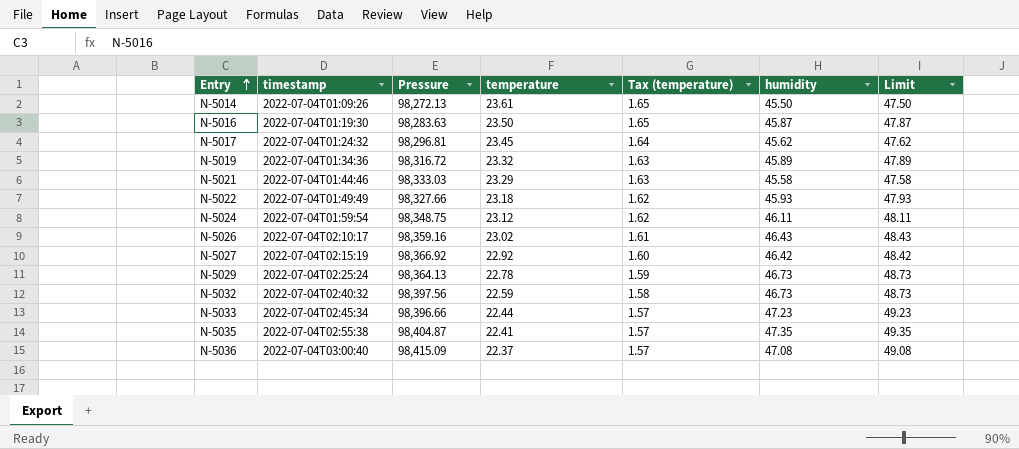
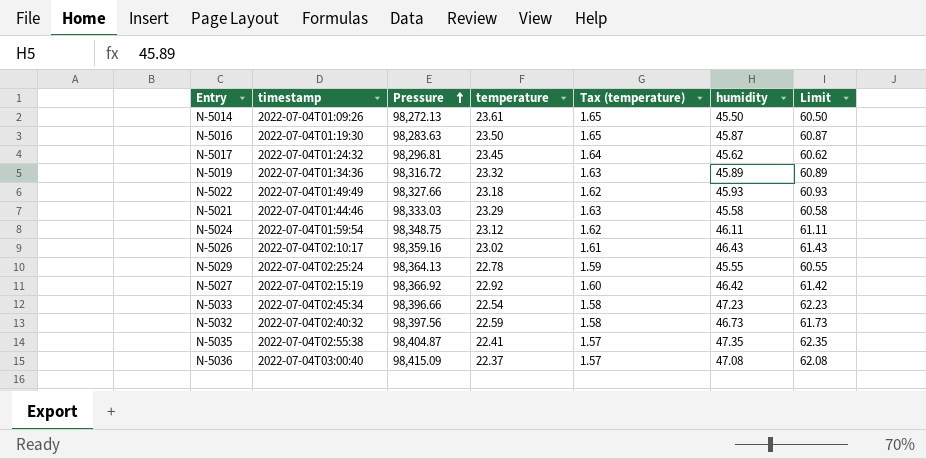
row order: Entry ascending -> Pressure ascending
column Limit | formula: [humidity] + 2 -> [humidity] + 15
N-5029 | humidity: 46.73 -> 45.55
N-5033 | temperature: 22.44 -> 22.54
N-5033 | Tax (temperature): 1.57 -> 1.58

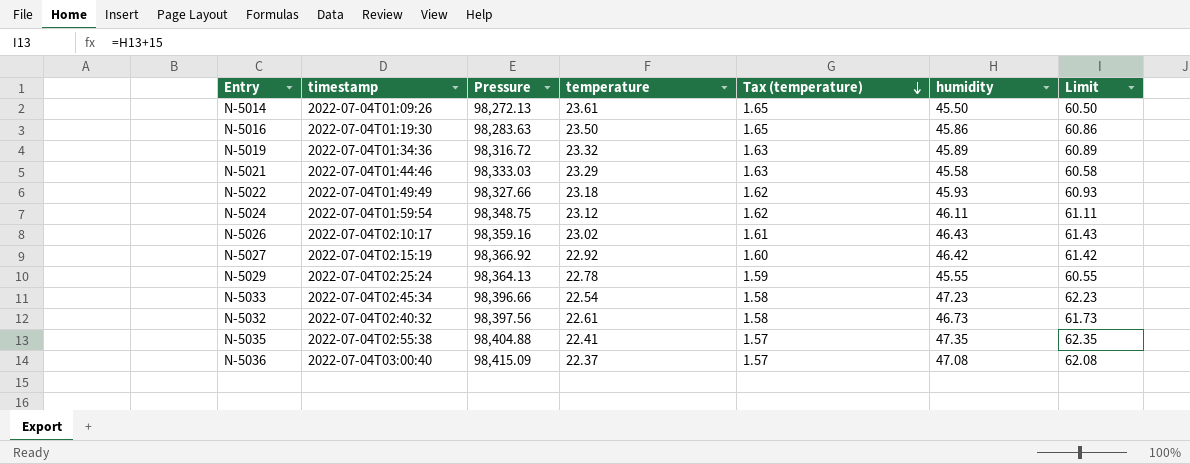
row order: Pressure ascending -> Tax (temperature) descending
row N-5017: 2022-07-04T01:24:32 | 98,296.81 | 23.45 | 1.64 | 45.62 | 60.62 -> none
N-5016 | humidity: 45.87 -> 45.86
N-5016 | Limit: 60.87 -> 60.86
N-5032 | temperature: 22.59 -> 22.61
N-5035 | Pressure: 98,404.87 -> 98,404.88

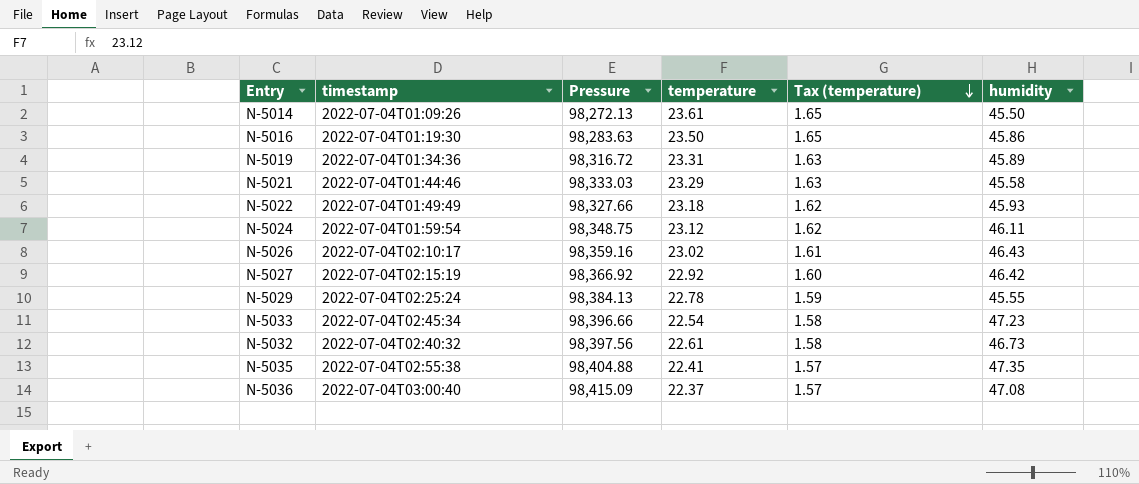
column Limit | formula: [humidity] + 15 -> none
N-5019 | temperature: 23.32 -> 23.31
N-5029 | Pressure: 98,364.13 -> 98,384.13

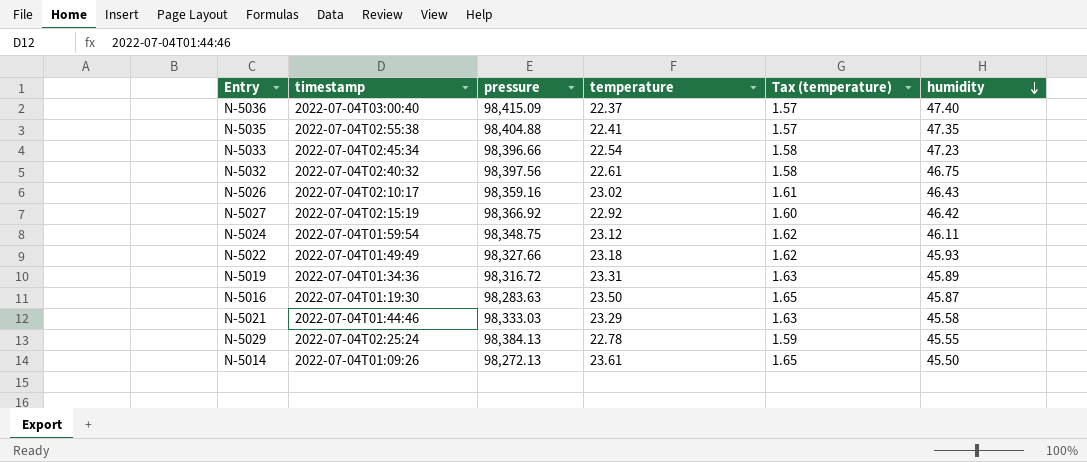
row order: Tax (temperature) descending -> humidity descending
column name: Pressure -> pressure
N-5036 | humidity: 47.08 -> 47.40
N-5032 | humidity: 46.73 -> 46.75
N-5016 | humidity: 45.86 -> 45.87

